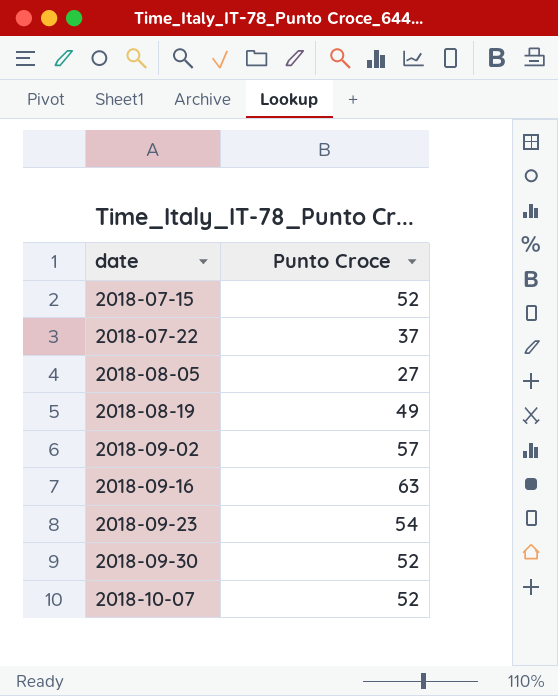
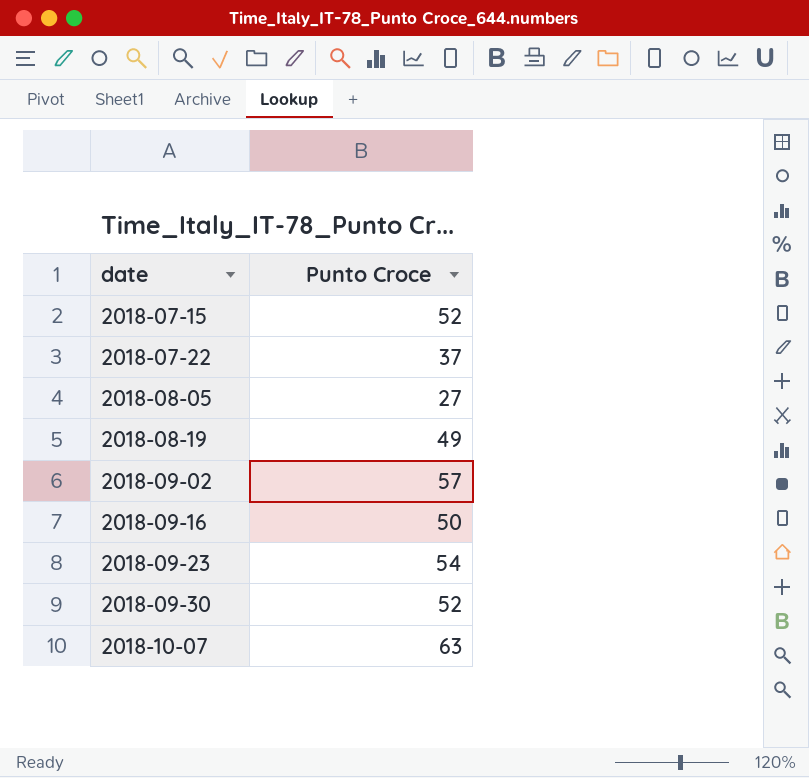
2018-09-16 | Punto Croce: 63 -> 50
2018-10-07 | Punto Croce: 52 -> 63

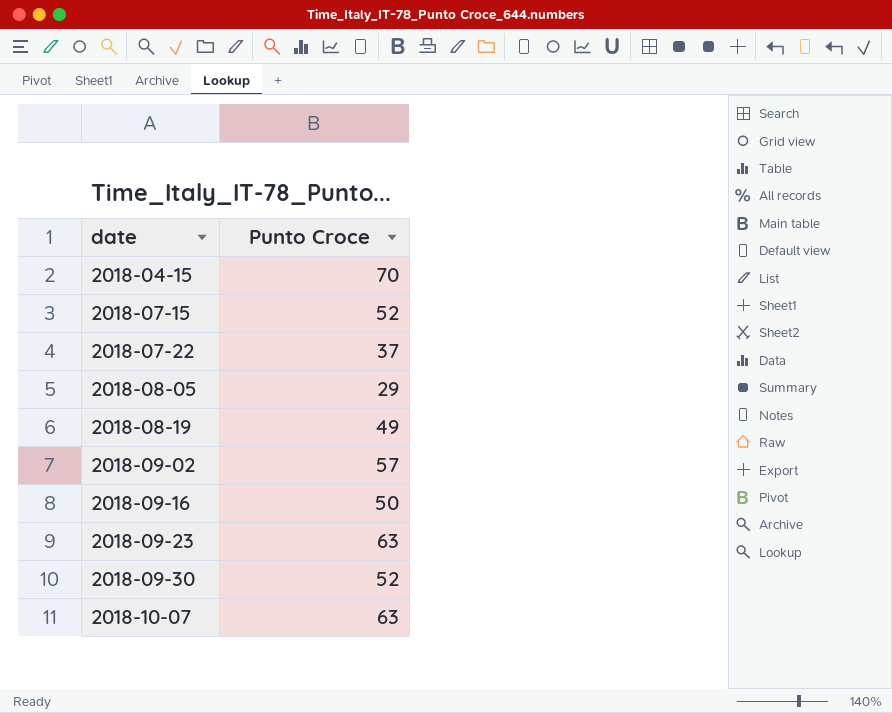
row 2018-04-15: none -> 70
2018-08-05 | Punto Croce: 27 -> 29
2018-09-23 | Punto Croce: 54 -> 63

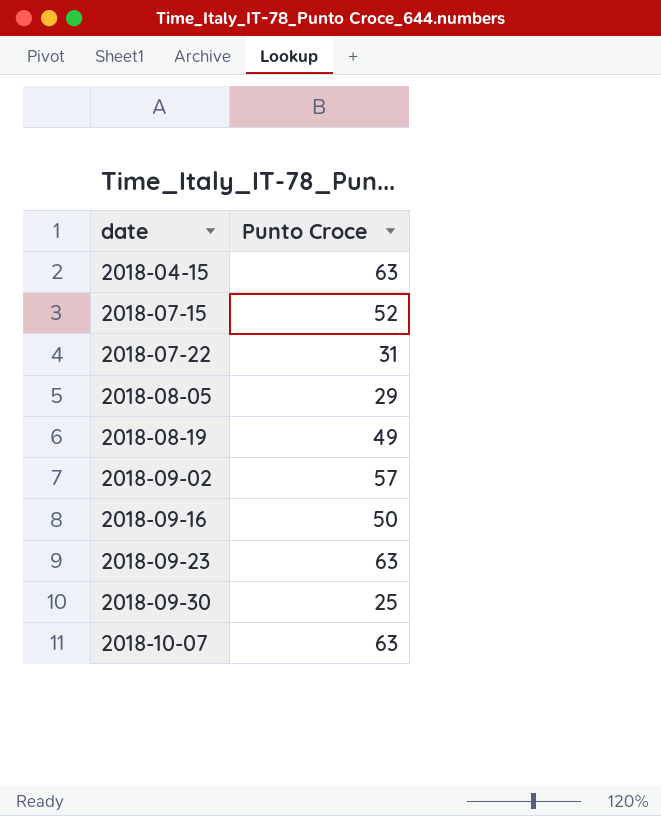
2018-04-15 | Punto Croce: 70 -> 63
2018-07-22 | Punto Croce: 37 -> 31
2018-09-30 | Punto Croce: 52 -> 25

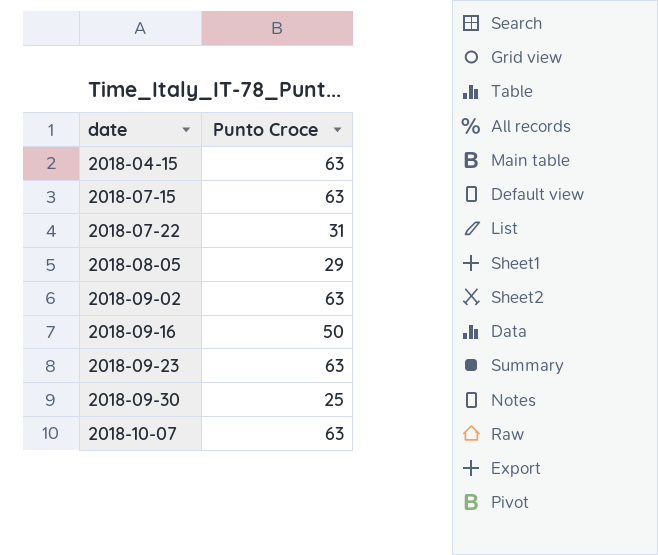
row 2018-08-19: 49 -> none
2018-07-15 | Punto Croce: 52 -> 63
2018-09-02 | Punto Croce: 57 -> 63

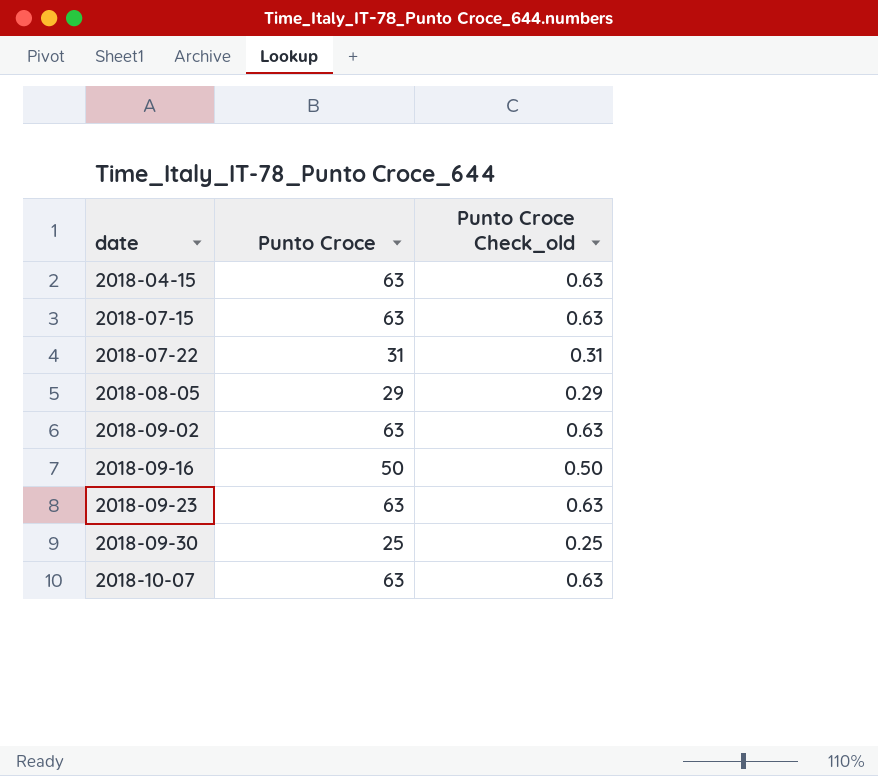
column Punto Croce Check_old | formula: none -> [Punto Croce] * 0.01

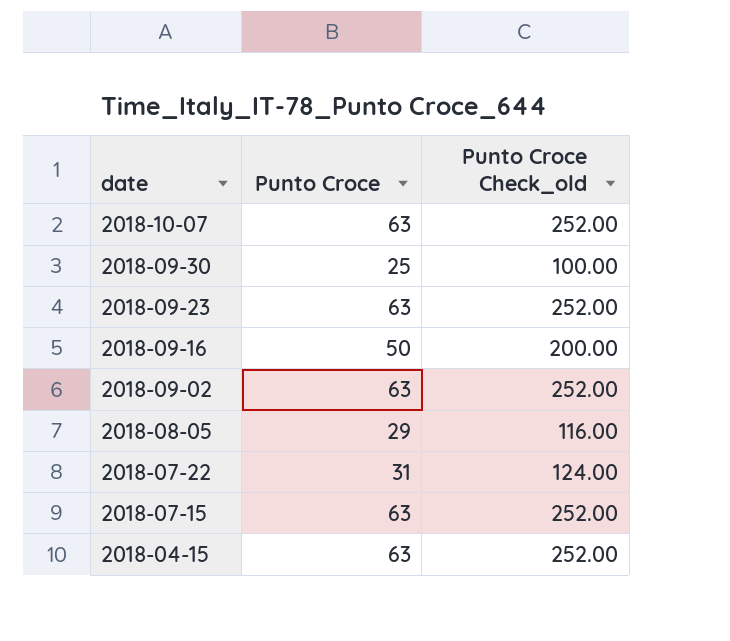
row order: date ascending -> date descending
column Punto Croce Check_old | formula: [Punto Croce] * 0.01 -> [Punto Croce] * 4

